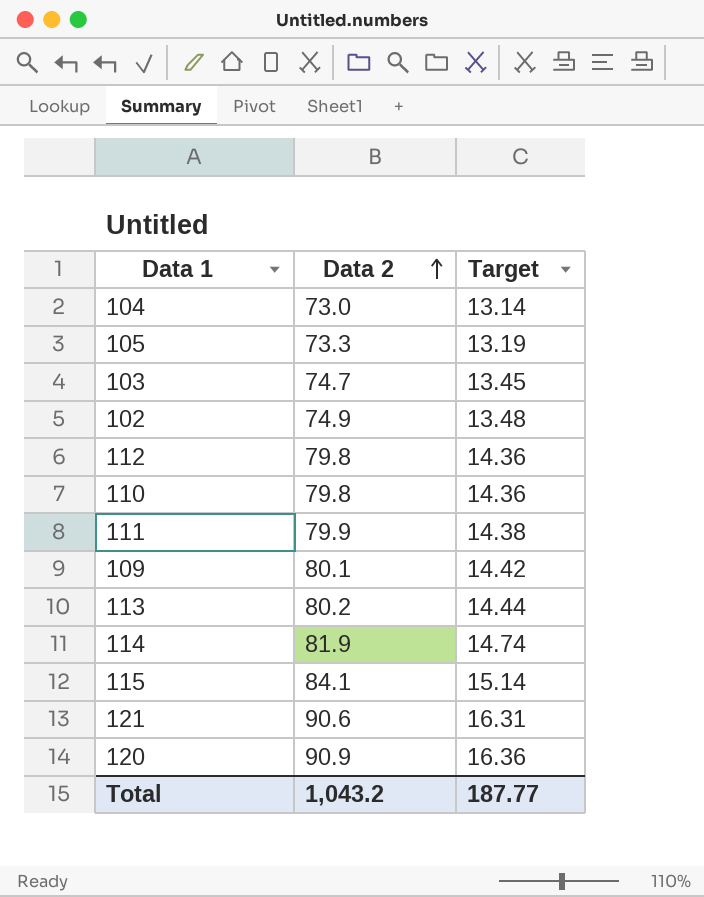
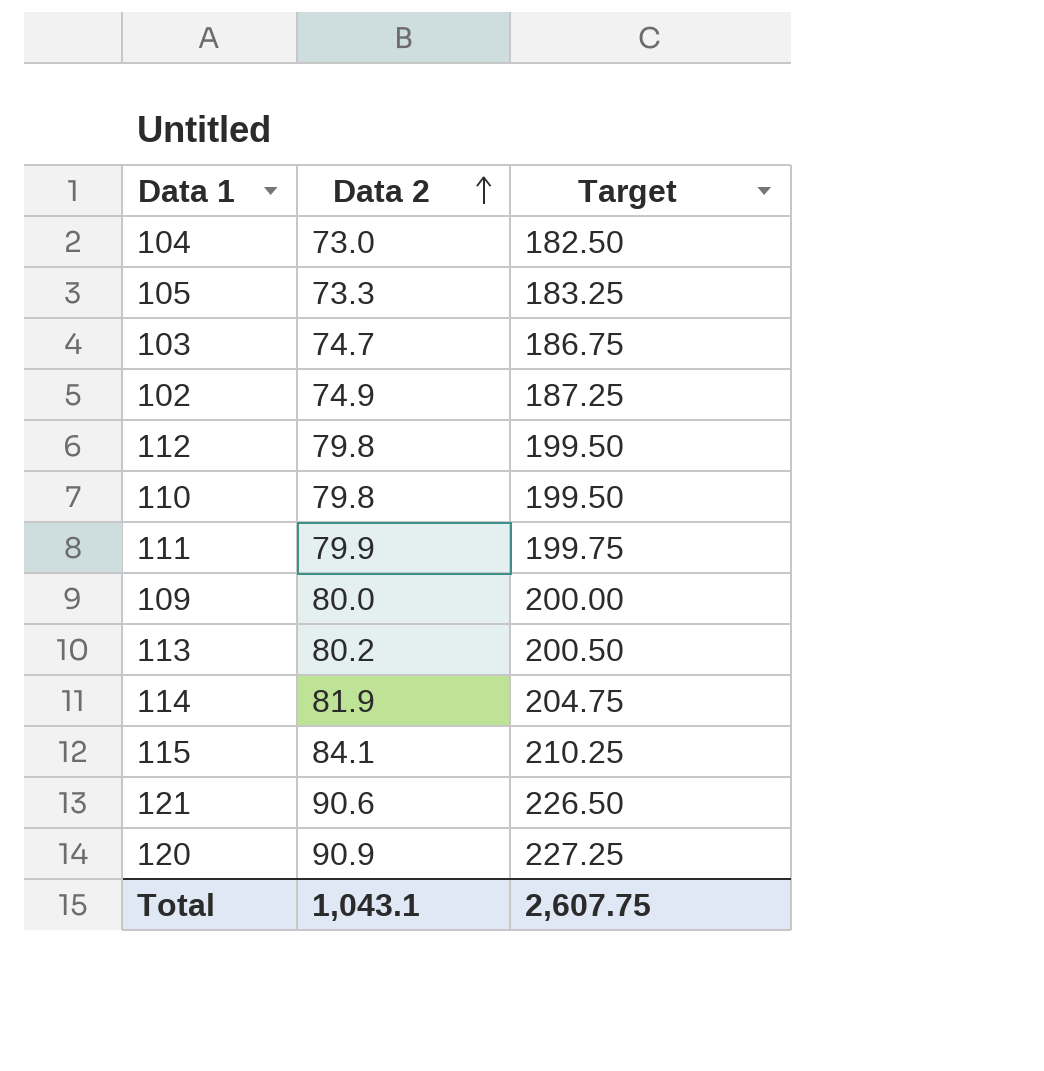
column Target | formula: [Data 2] * 0.18 -> [Data 2] * 2.5
109 | Data 2: 80.1 -> 80.0
Total | Data 2: 1,043.2 -> 1,043.1
Total | Target: 187.77 -> 2,607.75

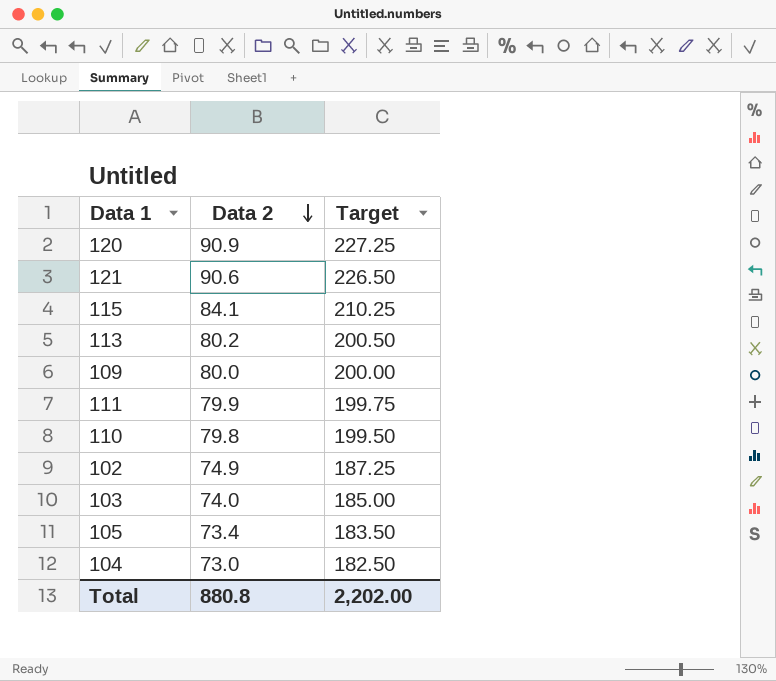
row order: Data 2 ascending -> Data 2 descending
row 112: 79.8 | 199.50 -> none
row 114: 81.9 | 204.75 -> none
103 | Data 2: 74.7 -> 74.0
103 | Target: 186.75 -> 185.00
105 | Data 2: 73.3 -> 73.4
105 | Target: 183.25 -> 183.50
Total | Data 2: 1,043.1 -> 880.8
Total | Target: 2,607.75 -> 2,202.00

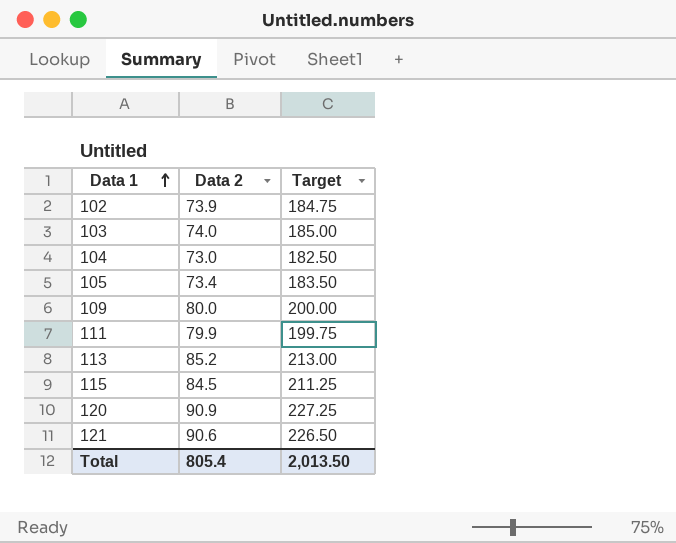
row order: Data 2 descending -> Data 1 ascending
row 110: 79.8 | 199.50 -> none
102 | Data 2: 74.9 -> 73.9
102 | Target: 187.25 -> 184.75
113 | Data 2: 80.2 -> 85.2
113 | Target: 200.50 -> 213.00
115 | Data 2: 84.1 -> 84.5
115 | Target: 210.25 -> 211.25
Total | Data 2: 880.8 -> 805.4
Total | Target: 2,202.00 -> 2,013.50

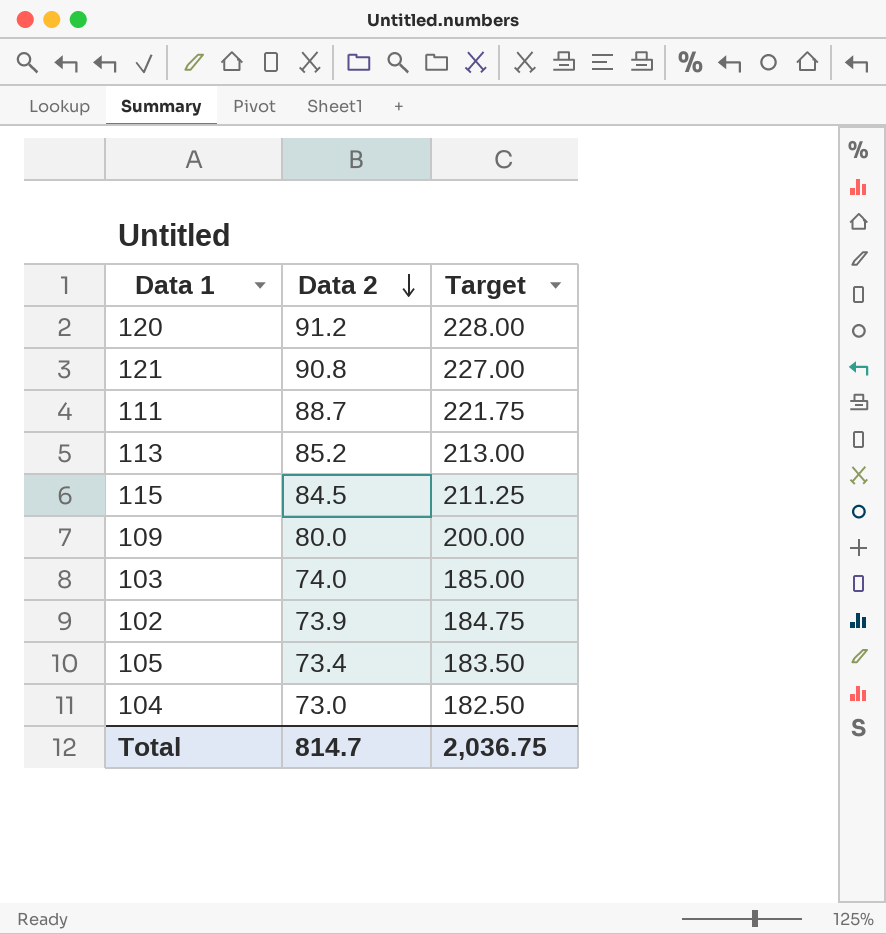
row order: Data 1 ascending -> Data 2 descending
120 | Data 2: 90.9 -> 91.2
120 | Target: 227.25 -> 228.00
121 | Data 2: 90.6 -> 90.8
121 | Target: 226.50 -> 227.00
111 | Data 2: 79.9 -> 88.7
111 | Target: 199.75 -> 221.75
Total | Data 2: 805.4 -> 814.7
Total | Target: 2,013.50 -> 2,036.75

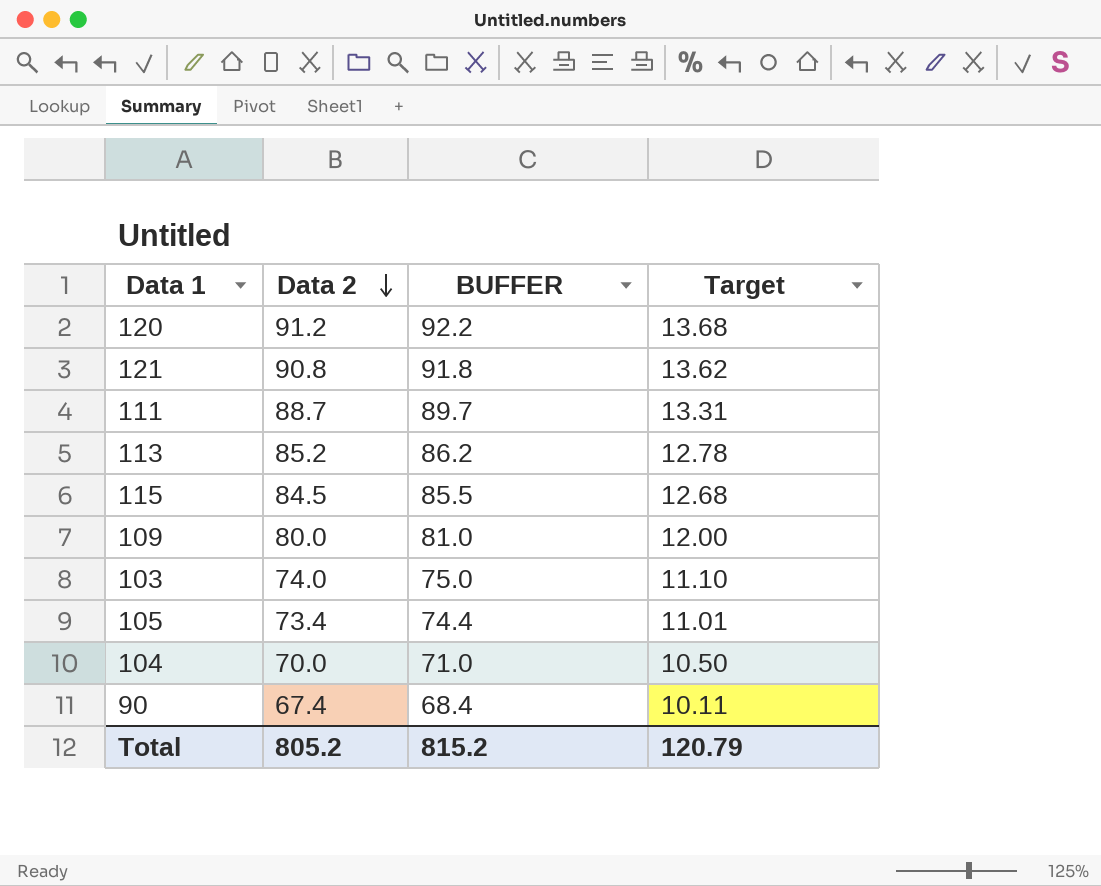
column BUFFER | formula: none -> [Data 2] + 1
column Target | formula: [Data 2] * 2.5 -> [Data 2] * 0.15
row 102: 73.9 | 184.75 -> none
104 | Data 2: 73.0 -> 70.0
row 90: none -> 67.4 | 68.4 | 10.11
Total | Data 2: 814.7 -> 805.2
Total | Target: 2,036.75 -> 120.79

